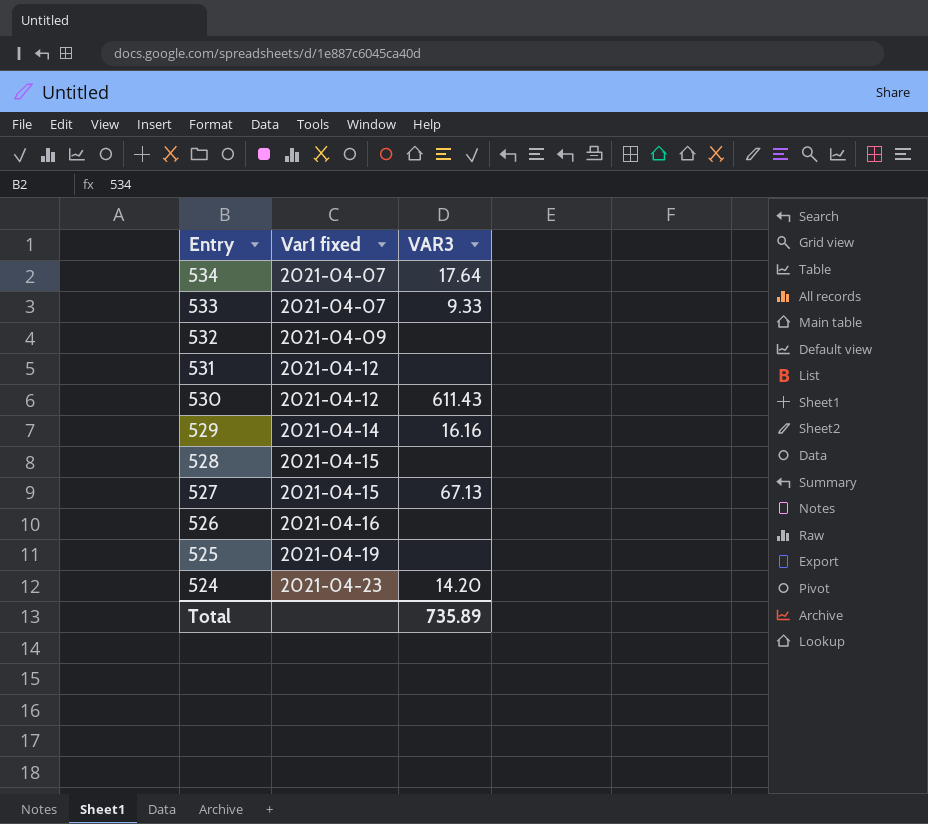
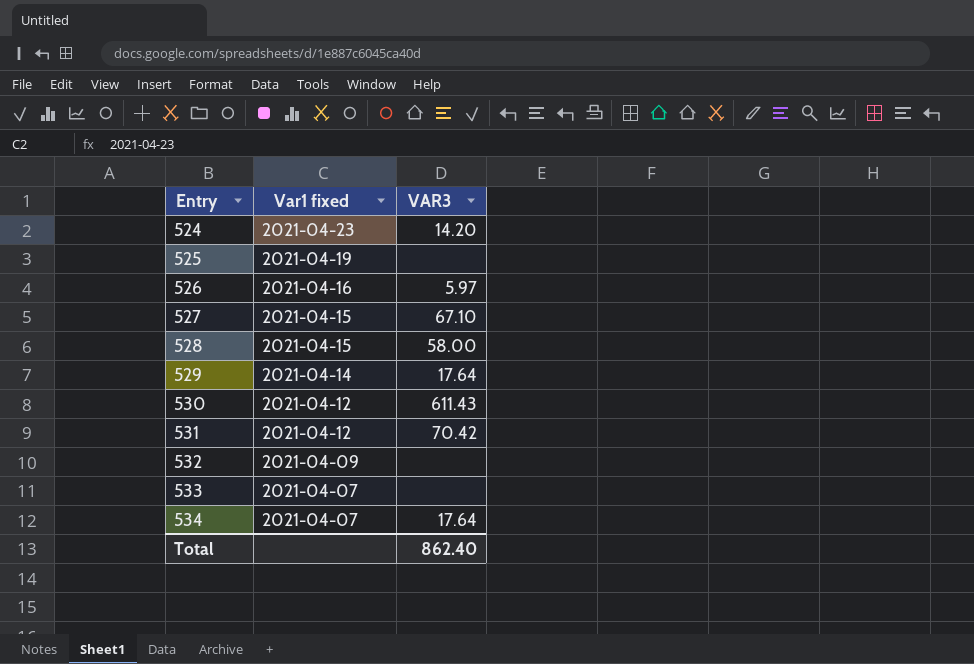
row order: Entry descending -> Entry ascending
526 | VAR3: none -> 5.97
527 | VAR3: 67.13 -> 67.10
528 | VAR3: none -> 58.00
529 | VAR3: 16.16 -> 17.64
531 | VAR3: none -> 70.42
533 | VAR3: 9.33 -> none
Total | VAR3: 735.89 -> 862.40

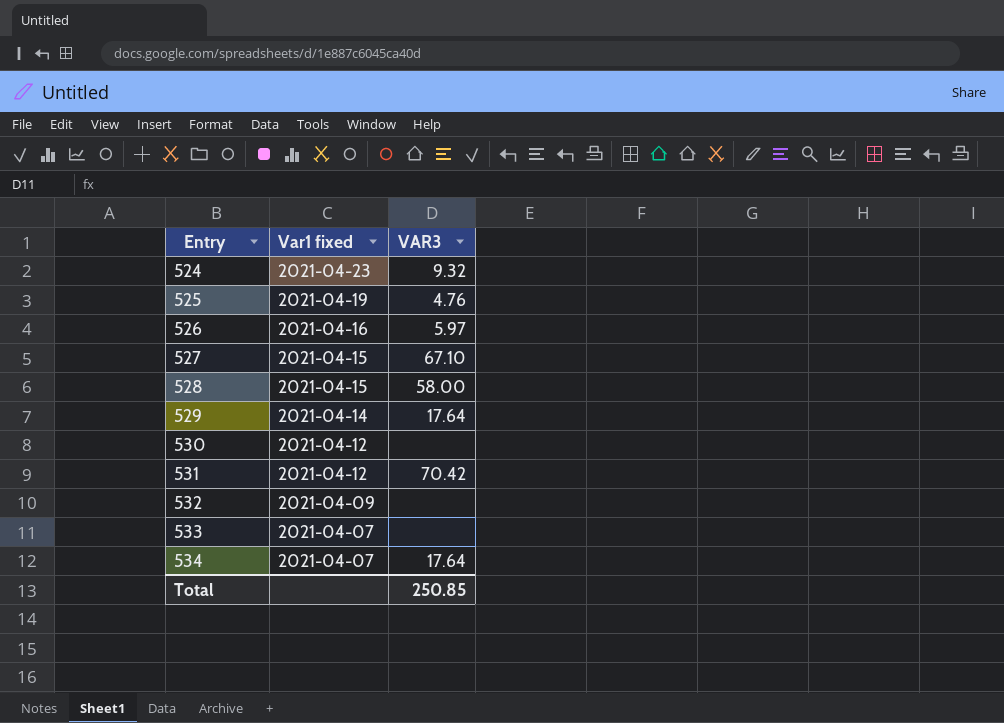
524 | VAR3: 14.20 -> 9.32
525 | VAR3: none -> 4.76
530 | VAR3: 611.43 -> none
Total | VAR3: 862.40 -> 250.85

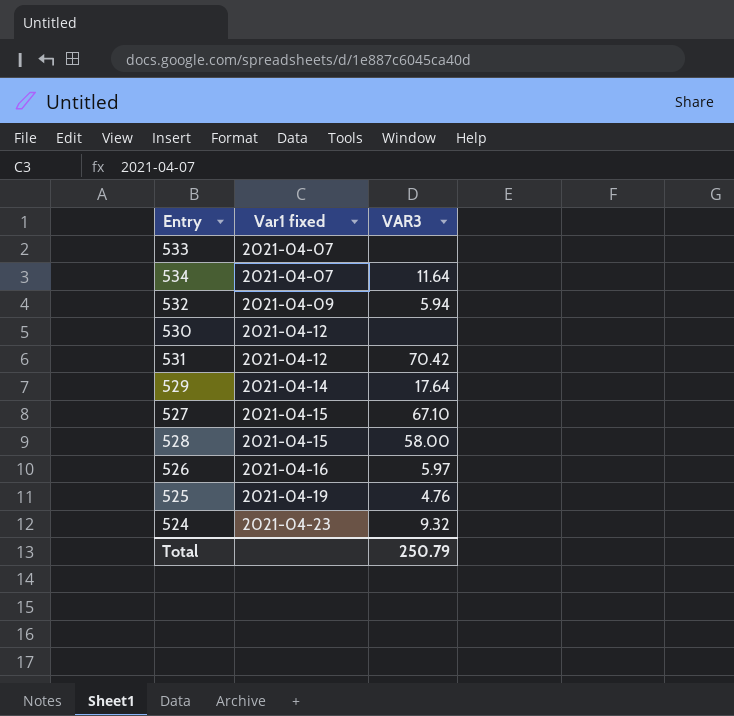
row order: Entry ascending -> Var1 fixed ascending
534 | VAR3: 17.64 -> 11.64
532 | VAR3: none -> 5.94
Total | VAR3: 250.85 -> 250.79

